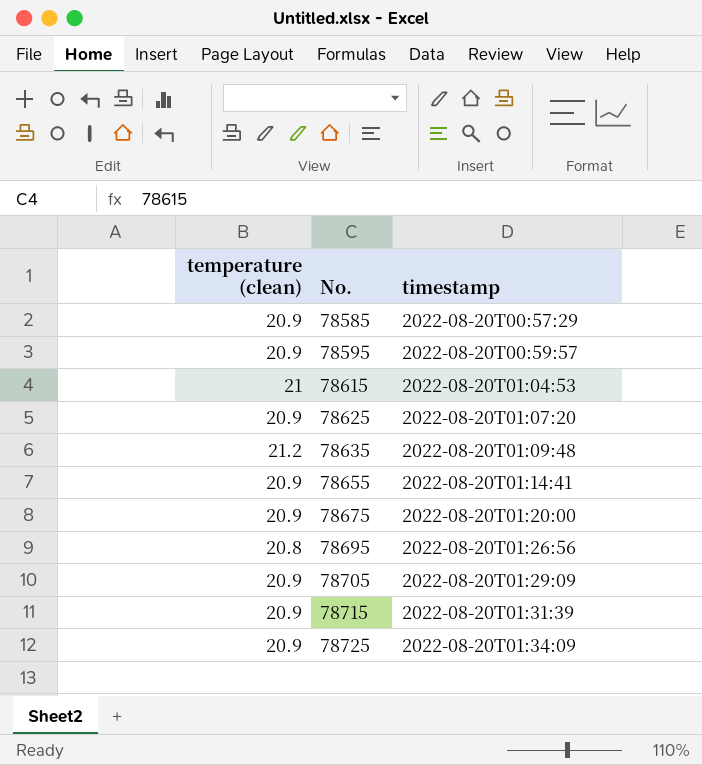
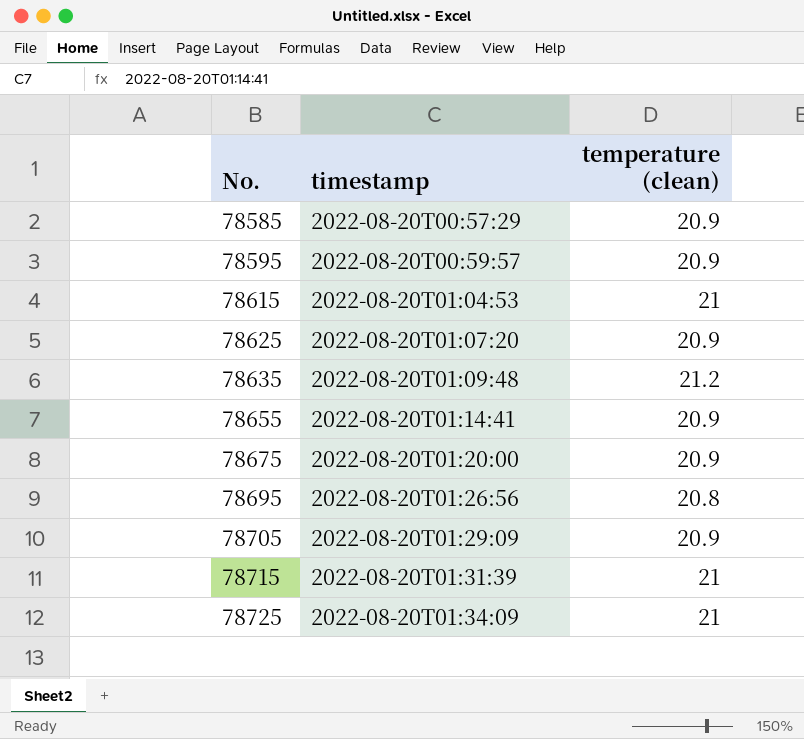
column temperature (clean) | position: 1 -> 3
78715 | temperature (clean): 20.9 -> 21
78725 | temperature (clean): 20.9 -> 21

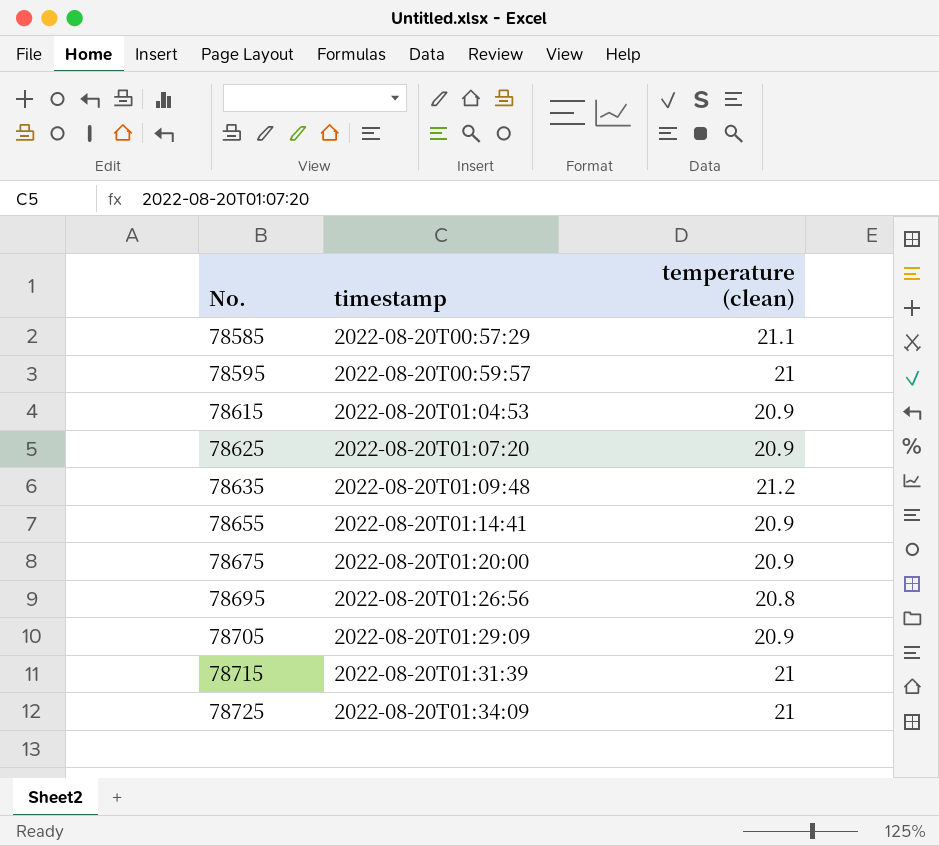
78585 | temperature (clean): 20.9 -> 21.1
78595 | temperature (clean): 20.9 -> 21
78615 | temperature (clean): 21 -> 20.9

